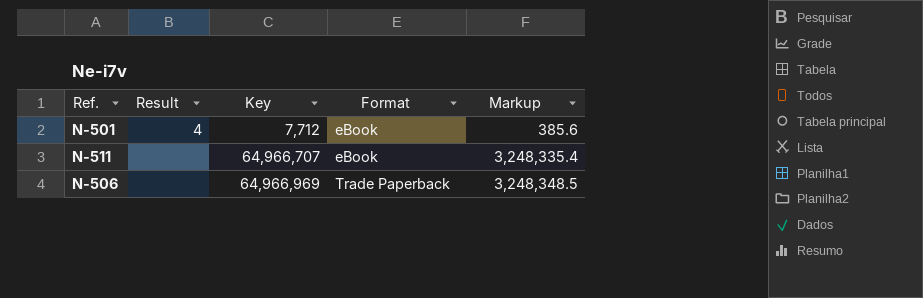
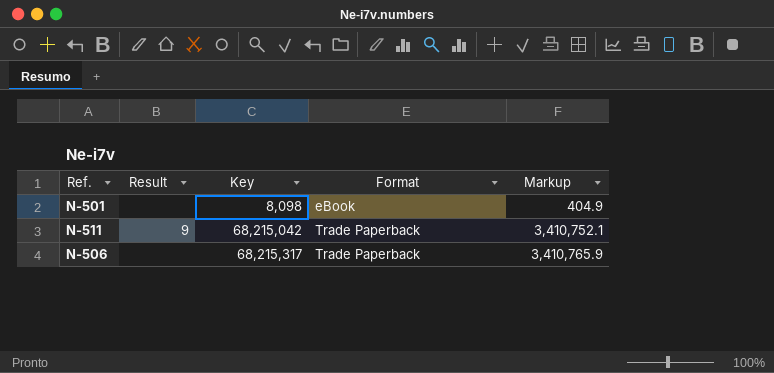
N-501 | Result: 4 -> none
N-501 | Key: 7,712 -> 8,098
N-501 | Markup: 385.6 -> 404.9
N-511 | Result: none -> 9
N-511 | Key: 64,966,707 -> 68,215,042
N-511 | Format: eBook -> Trade Paperback
N-511 | Markup: 3,248,335.4 -> 3,410,752.1
N-506 | Key: 64,966,969 -> 68,215,317
N-506 | Markup: 3,248,348.5 -> 3,410,765.9

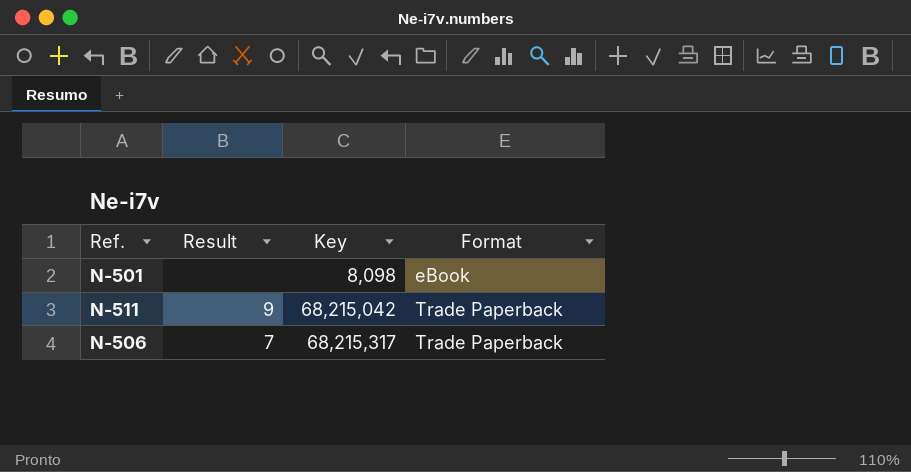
column Markup | formula: [Key] * 0.05 -> none
N-506 | Result: none -> 7

